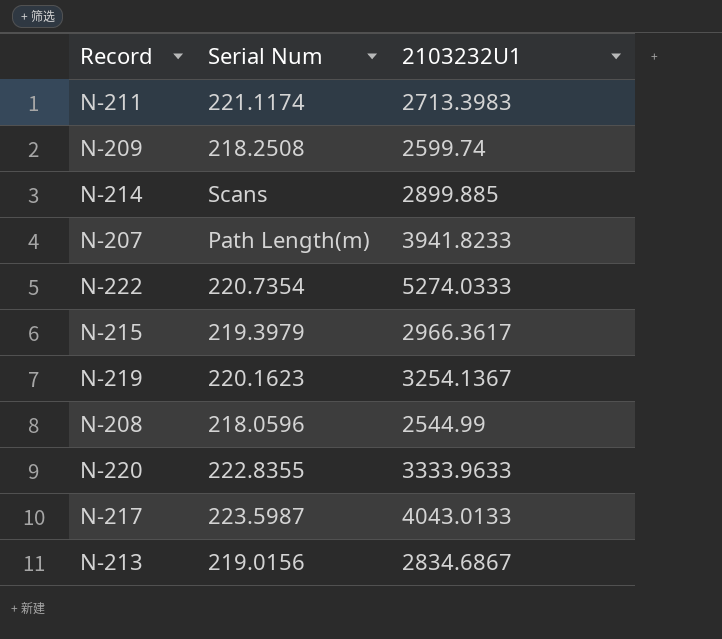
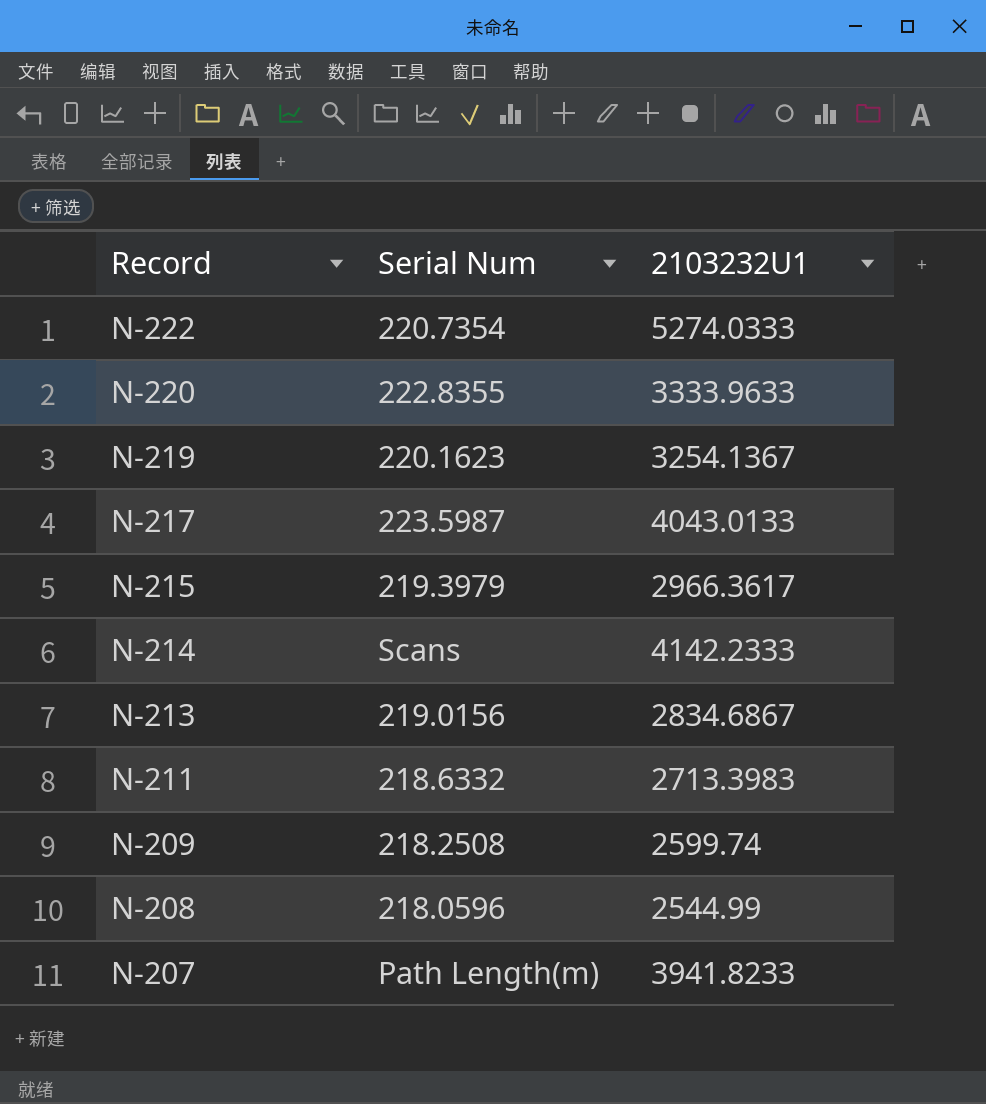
row order: none -> Record descending
N-214 | 2103232U1: 2899.885 -> 4142.2333
N-211 | Serial Num: 221.1174 -> 218.6332

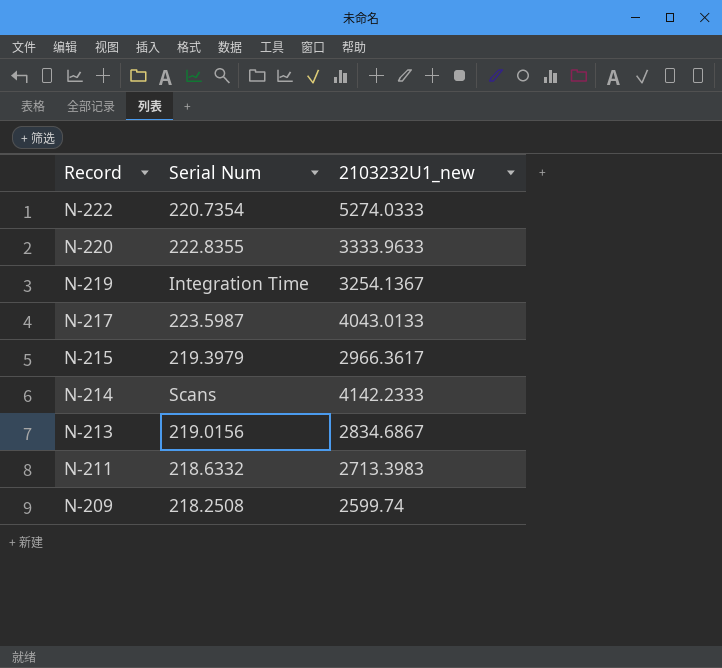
column name: 2103232U1 -> 2103232U1_new
row N-208: 218.0596 | 2544.99 -> none
row N-207: Path Length(m) | 3941.8233 -> none
N-219 | Serial Num: 220.1623 -> Integration Time

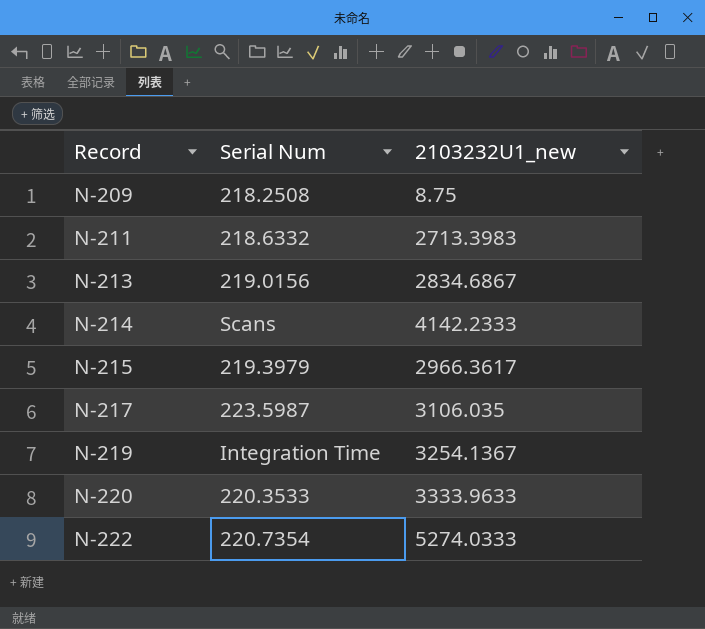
row order: Record descending -> Record ascending
N-209 | 2103232U1_new: 2599.74 -> 8.75
N-217 | 2103232U1_new: 4043.0133 -> 3106.035
N-220 | Serial Num: 222.8355 -> 220.3533

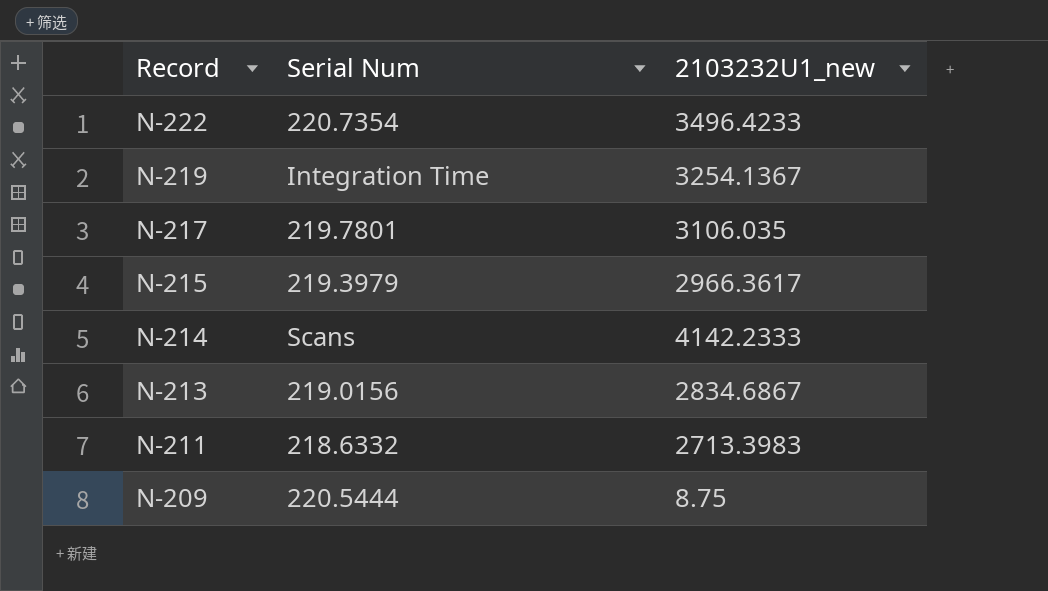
row order: Record ascending -> Record descending
row N-220: 220.3533 | 3333.9633 -> none
N-222 | 2103232U1_new: 5274.0333 -> 3496.4233
N-217 | Serial Num: 223.5987 -> 219.7801
N-209 | Serial Num: 218.2508 -> 220.5444

